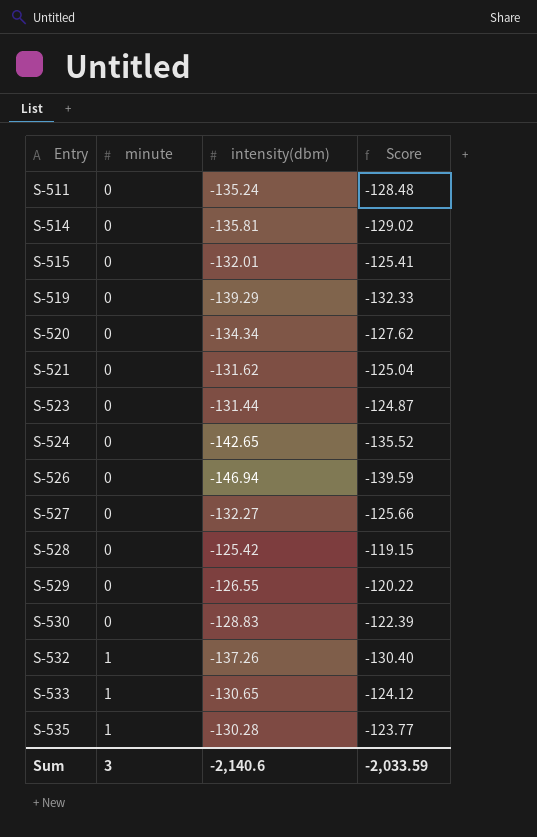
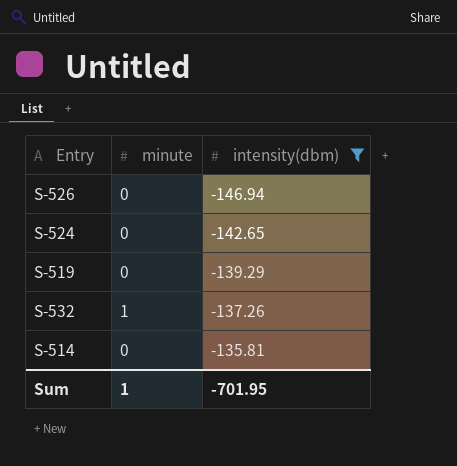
filter: none -> intensity(dbm) <= -135.81
row order: Entry ascending -> intensity(dbm) ascending
column Score | formula: [intensity(dbm)] * 0.95 -> none
Sum | minute: 3 -> 1
Sum | intensity(dbm): -2,140.6 -> -701.95

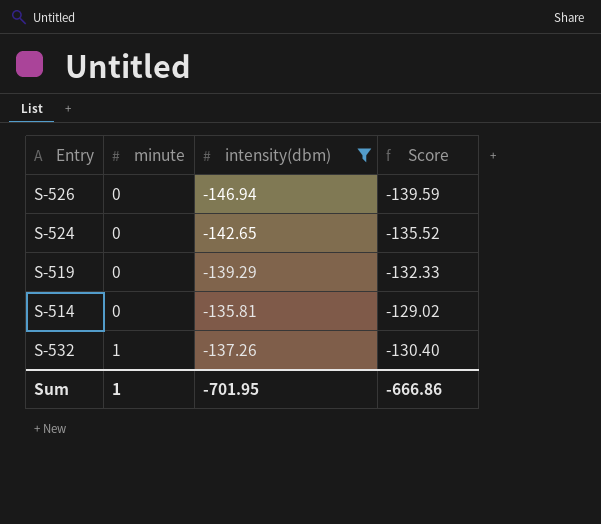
row order: intensity(dbm) ascending -> minute ascending
column Score | formula: none -> [intensity(dbm)] * 0.95

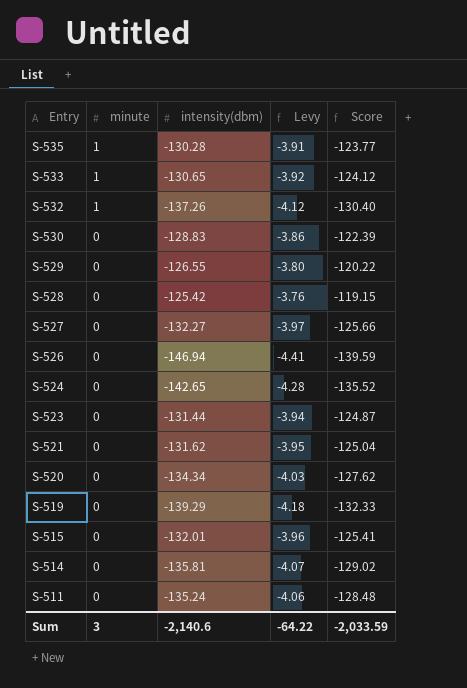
filter: intensity(dbm) <= -135.81 -> none
row order: minute ascending -> Entry descending
column Levy | formula: none -> [intensity(dbm)] * 0.03
Sum | minute: 1 -> 3
Sum | intensity(dbm): -701.95 -> -2,140.6
Sum | Score: -666.86 -> -2,033.59

